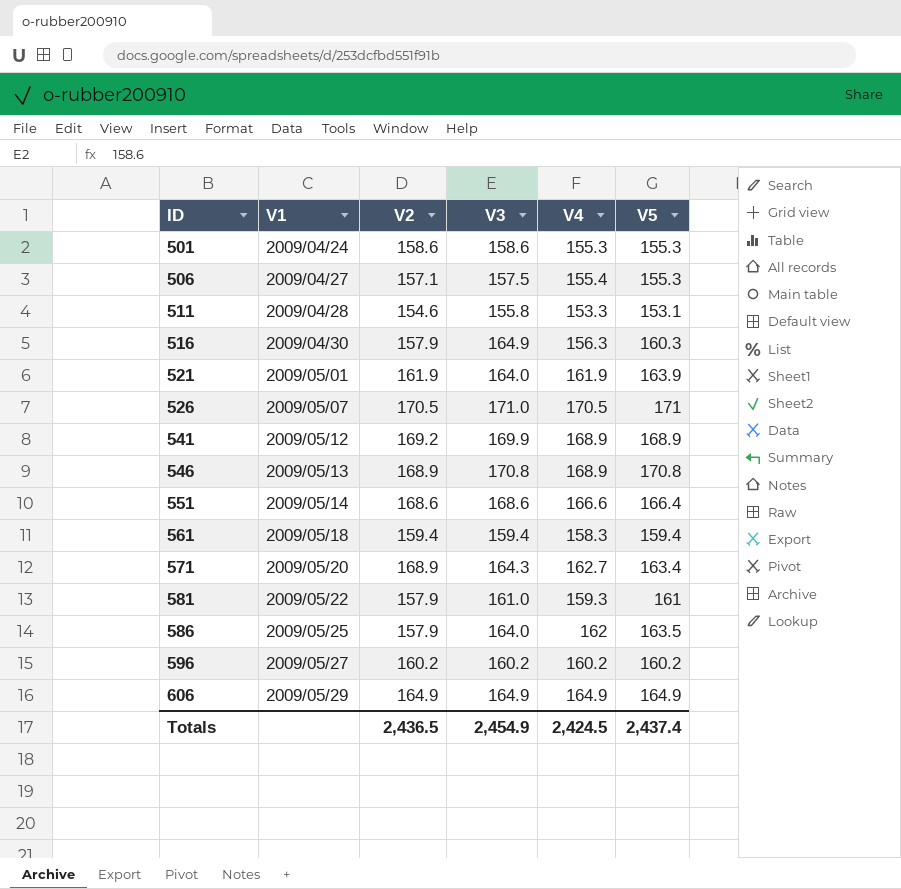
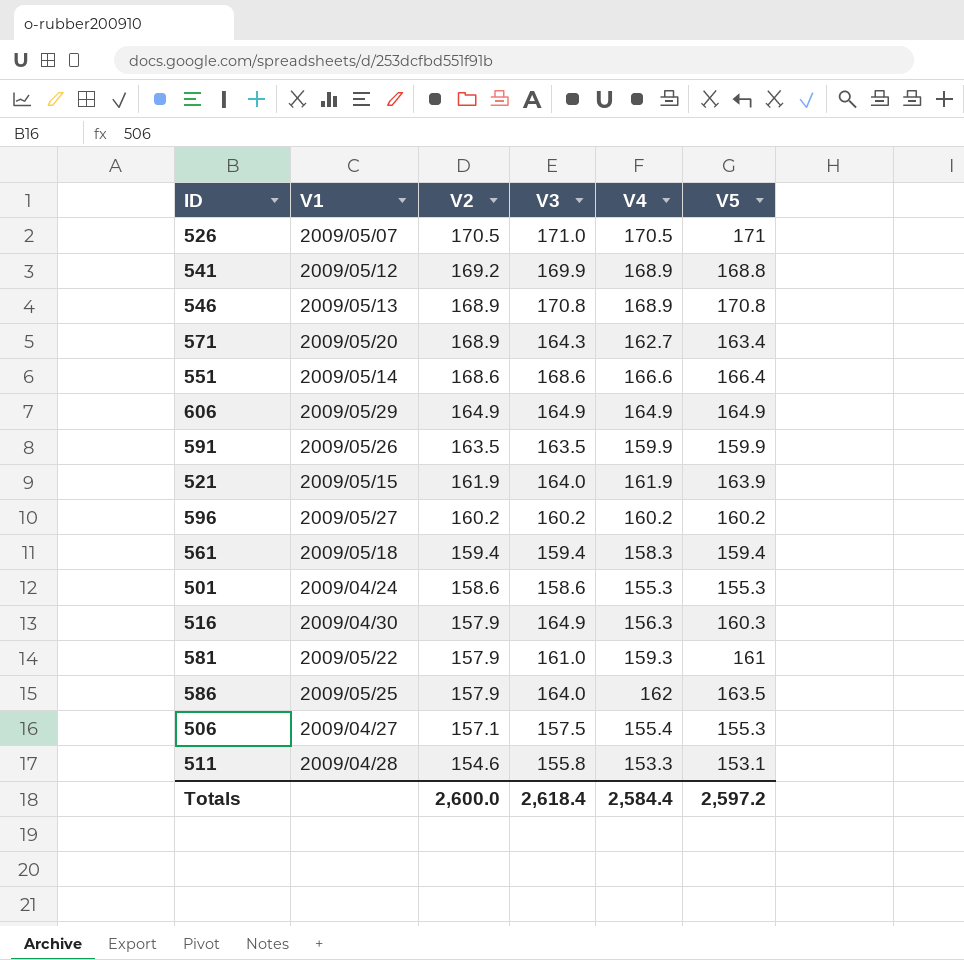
row order: ID ascending -> V2 descending
541 | V5: 168.9 -> 168.8
row 591: none -> 2009/05/26 | 163.5 | 163.5 | 159.9 | 159.9
521 | V1: 2009/05/01 -> 2009/05/15
Totals | V2: 2,436.5 -> 2,600.0
Totals | V3: 2,454.9 -> 2,618.4
Totals | V4: 2,424.5 -> 2,584.4
Totals | V5: 2,437.4 -> 2,597.2

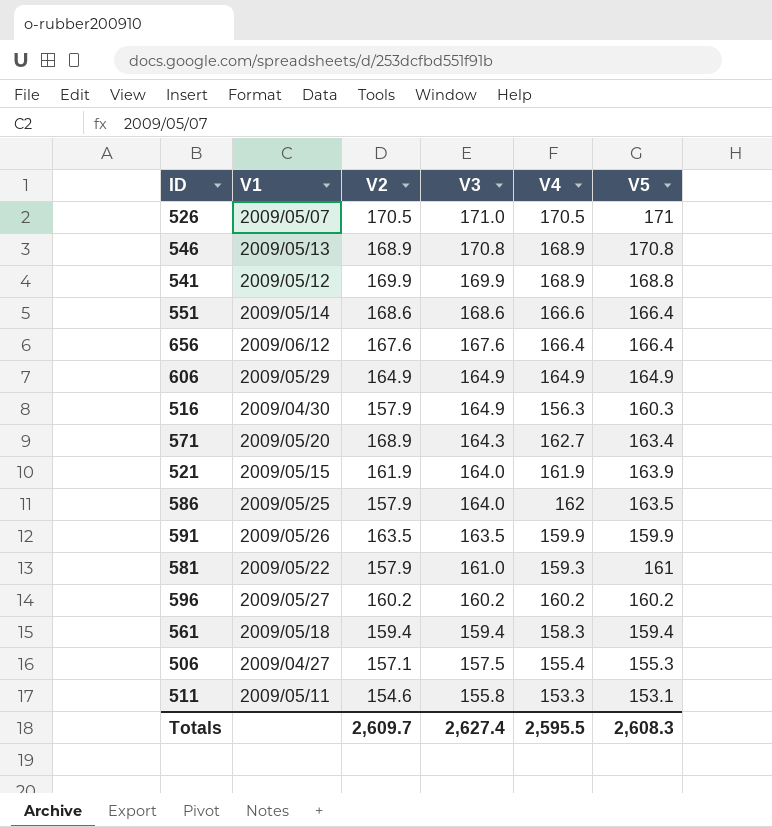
row order: V2 descending -> V3 descending
row 501: 2009/04/24 | 158.6 | 158.6 | 155.3 | 155.3 -> none
541 | V2: 169.2 -> 169.9
row 656: none -> 2009/06/12 | 167.6 | 167.6 | 166.4 | 166.4
511 | V1: 2009/04/28 -> 2009/05/11
Totals | V2: 2,600.0 -> 2,609.7
Totals | V3: 2,618.4 -> 2,627.4
Totals | V4: 2,584.4 -> 2,595.5
Totals | V5: 2,597.2 -> 2,608.3

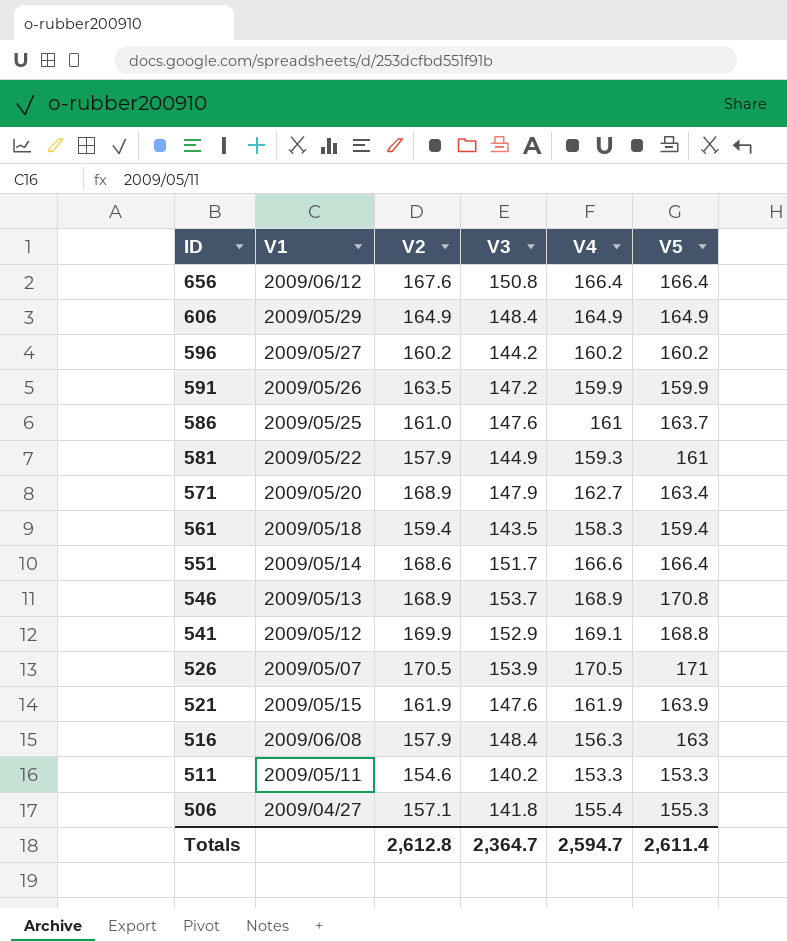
row order: V3 descending -> ID descending
656 | V3: 167.6 -> 150.8
606 | V3: 164.9 -> 148.4
596 | V3: 160.2 -> 144.2
591 | V3: 163.5 -> 147.2
586 | V2: 157.9 -> 161.0
586 | V3: 164.0 -> 147.6
586 | V4: 162 -> 161
586 | V5: 163.5 -> 163.7
581 | V3: 161.0 -> 144.9
571 | V3: 164.3 -> 147.9
561 | V3: 159.4 -> 143.5
551 | V3: 168.6 -> 151.7
546 | V3: 170.8 -> 153.7
541 | V3: 169.9 -> 152.9
541 | V4: 168.9 -> 169.1
526 | V3: 171.0 -> 153.9
521 | V3: 164.0 -> 147.6
516 | V1: 2009/04/30 -> 2009/06/08
516 | V3: 164.9 -> 148.4
516 | V5: 160.3 -> 163
511 | V3: 155.8 -> 140.2
511 | V5: 153.1 -> 153.3
506 | V3: 157.5 -> 141.8
Totals | V2: 2,609.7 -> 2,612.8
Totals | V3: 2,627.4 -> 2,364.7
Totals | V4: 2,595.5 -> 2,594.7
Totals | V5: 2,608.3 -> 2,611.4

